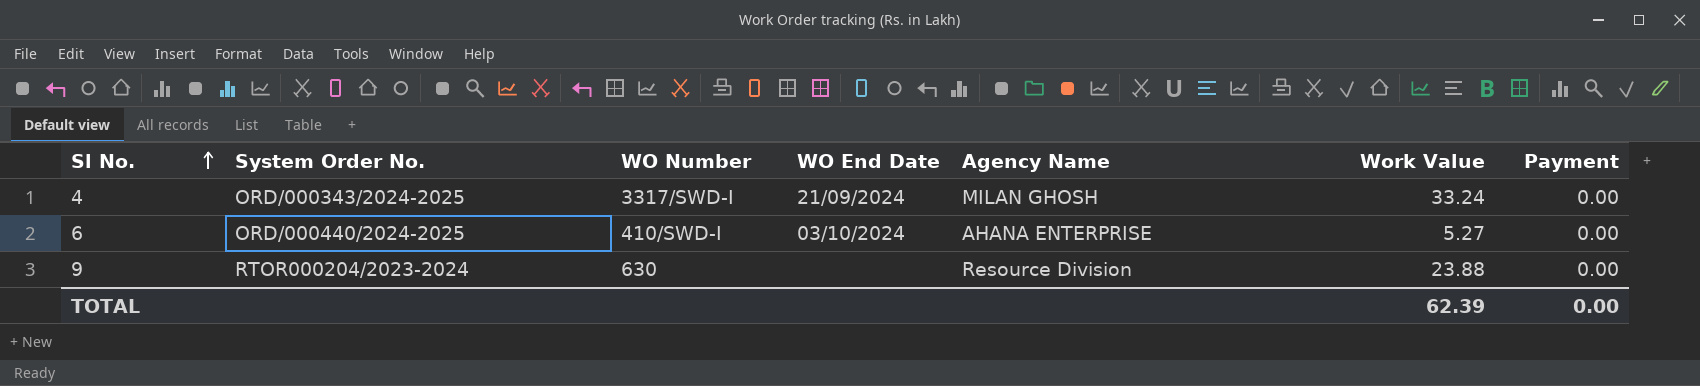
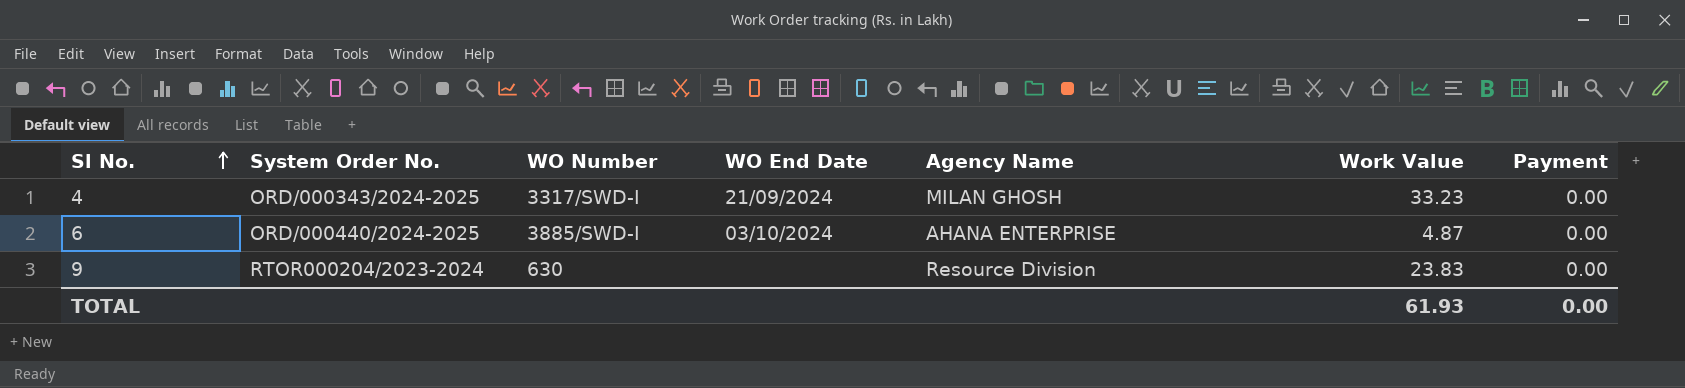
4 | Work Value: 33.24 -> 33.23
6 | WO Number: 410/SWD-I -> 3885/SWD-I
6 | Work Value: 5.27 -> 4.87
9 | Work Value: 23.88 -> 23.83
TOTAL | Work Value: 62.39 -> 61.93

